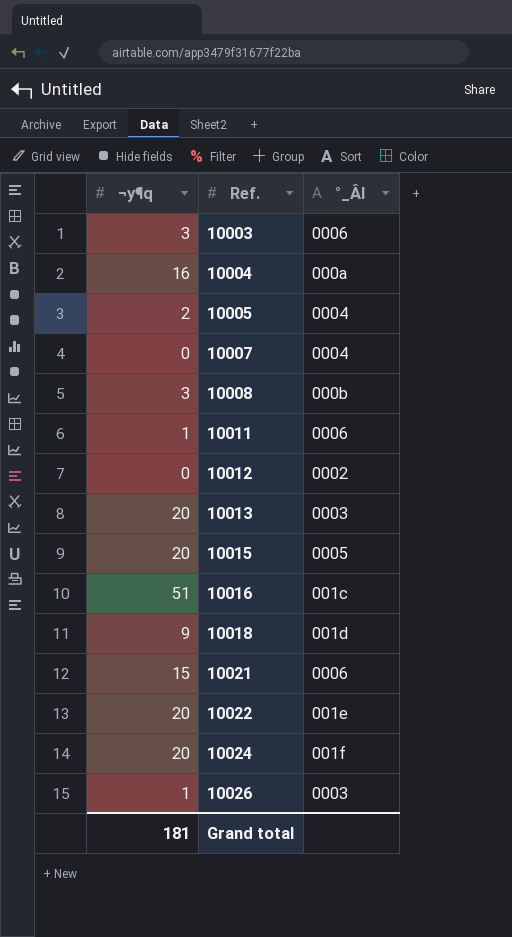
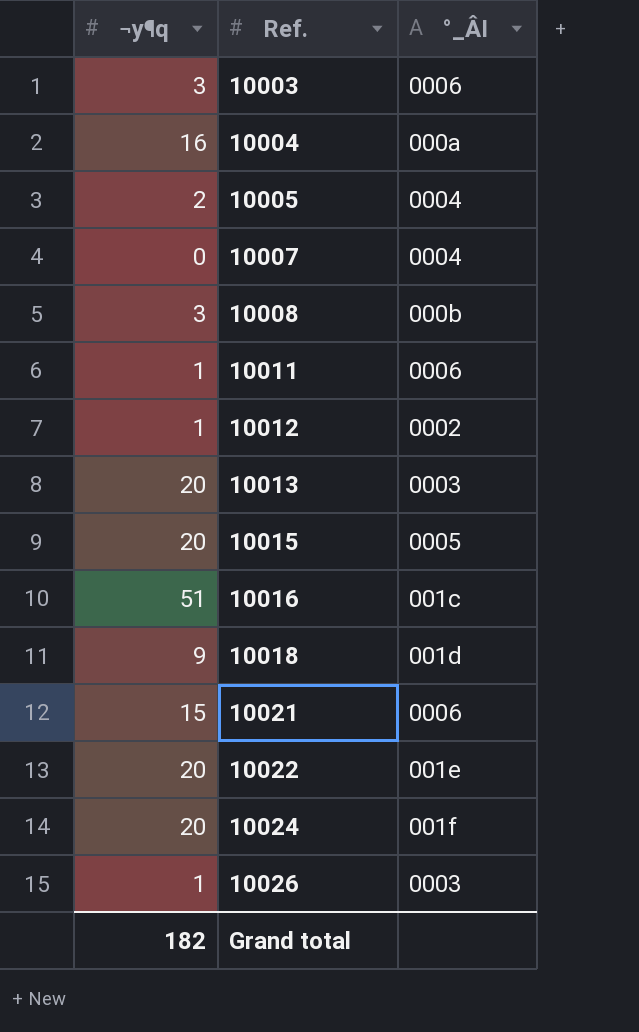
10012 | ¬y¶q: 0 -> 1
Grand total | ¬y¶q: 181 -> 182

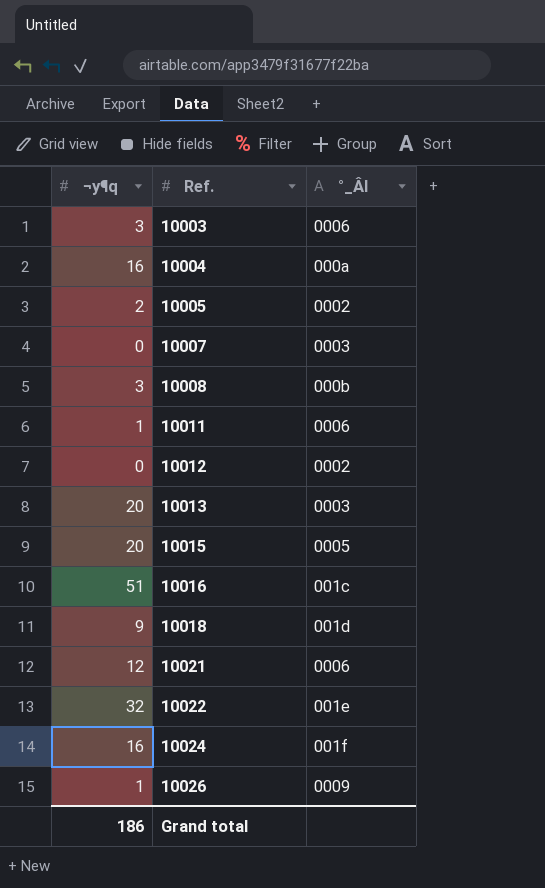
10005 | °_ÂI: 0004 -> 0002
10007 | °_ÂI: 0004 -> 0003
10012 | ¬y¶q: 1 -> 0
10021 | ¬y¶q: 15 -> 12
10022 | ¬y¶q: 20 -> 32
10024 | ¬y¶q: 20 -> 16
10026 | °_ÂI: 0003 -> 0009
Grand total | ¬y¶q: 182 -> 186

